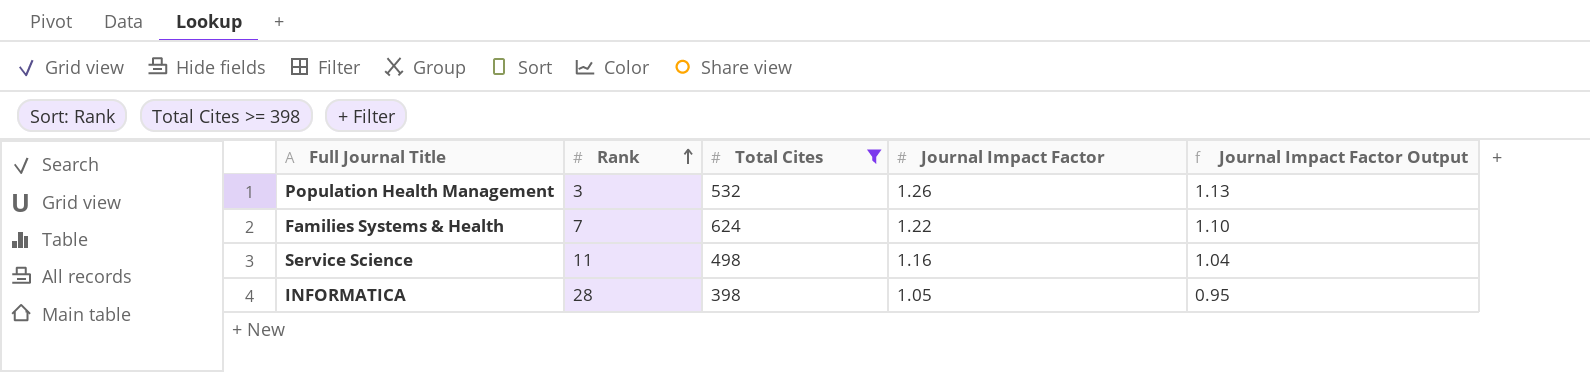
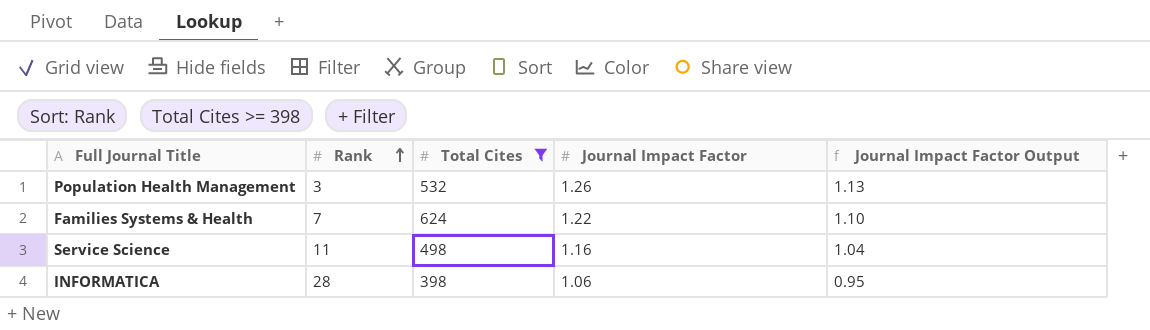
INFORMATICA | Journal Impact Factor: 1.05 -> 1.06

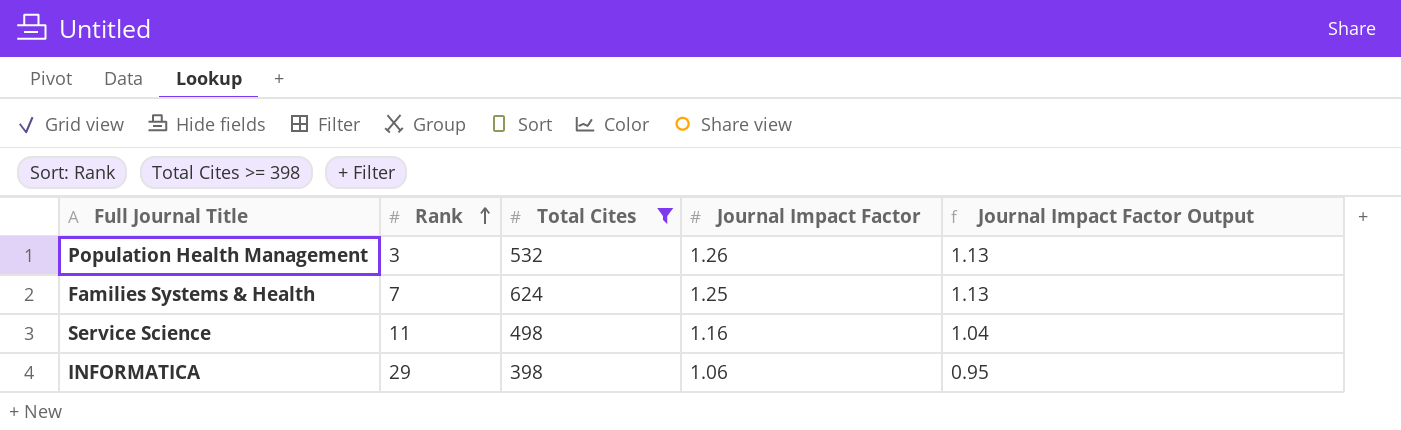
Families Systems & Health | Journal Impact Factor: 1.22 -> 1.25
Families Systems & Health | Journal Impact Factor Output: 1.10 -> 1.13
INFORMATICA | Rank: 28 -> 29

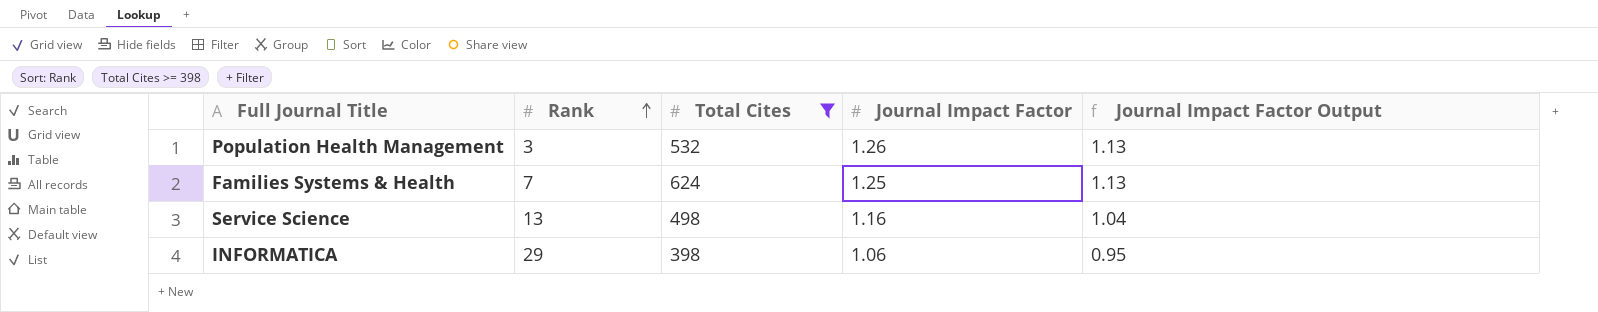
Service Science | Rank: 11 -> 13

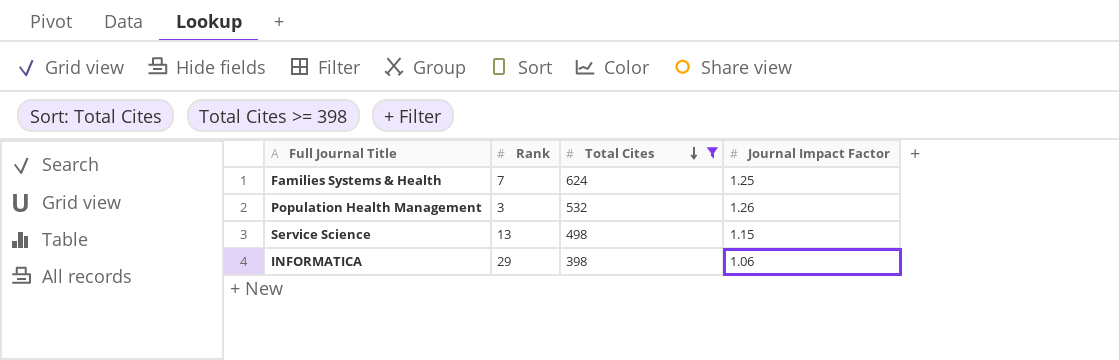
row order: Rank ascending -> Total Cites descending
column Journal Impact Factor Output | formula: [Journal Impact Factor] * 0.9 -> none
Service Science | Journal Impact Factor: 1.16 -> 1.15

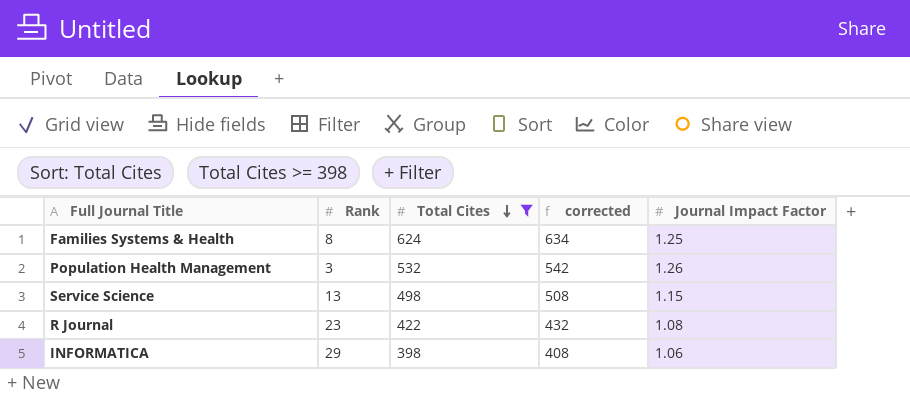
column corrected | formula: none -> [Total Cites] + 10
Families Systems & Health | Rank: 7 -> 8
row R Journal: none -> 23 | 422 | 432 | 1.08

